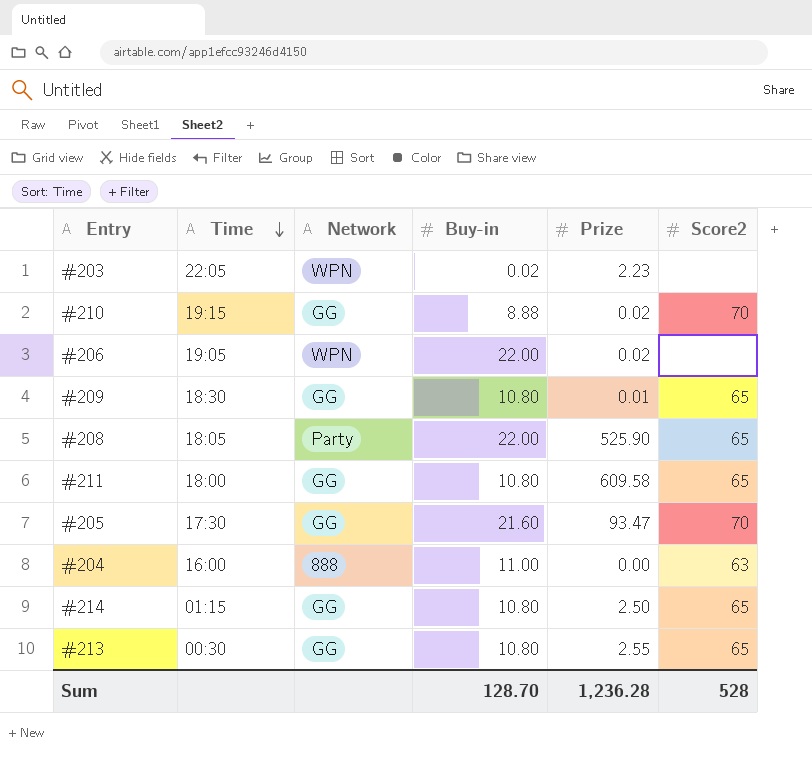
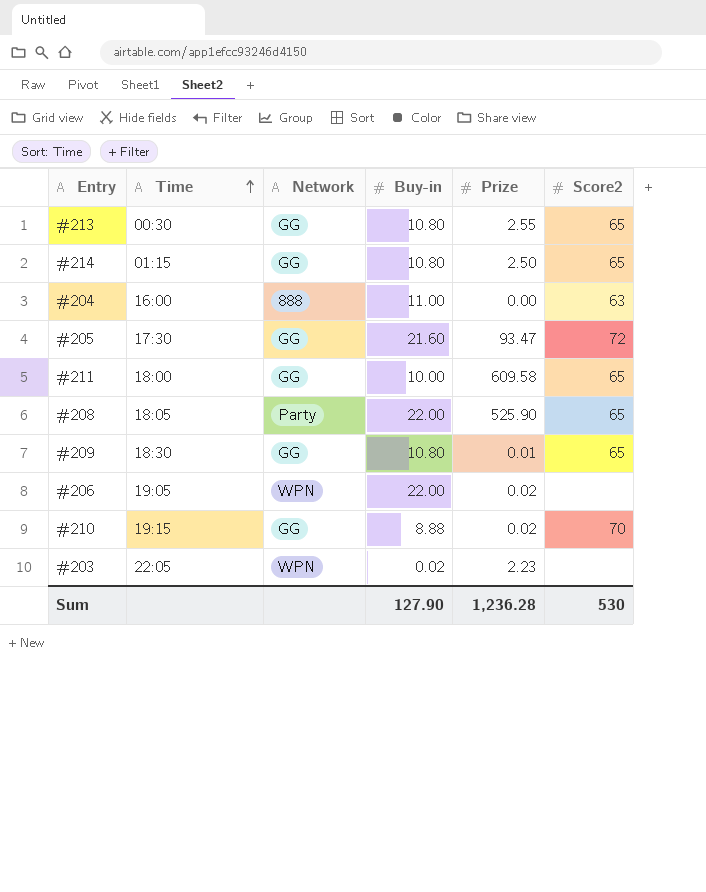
row order: Time descending -> Time ascending
#205 | Score2: 70 -> 72
#211 | Buy-in: 10.80 -> 10.00
Sum | Buy-in: 128.70 -> 127.90
Sum | Score2: 528 -> 530

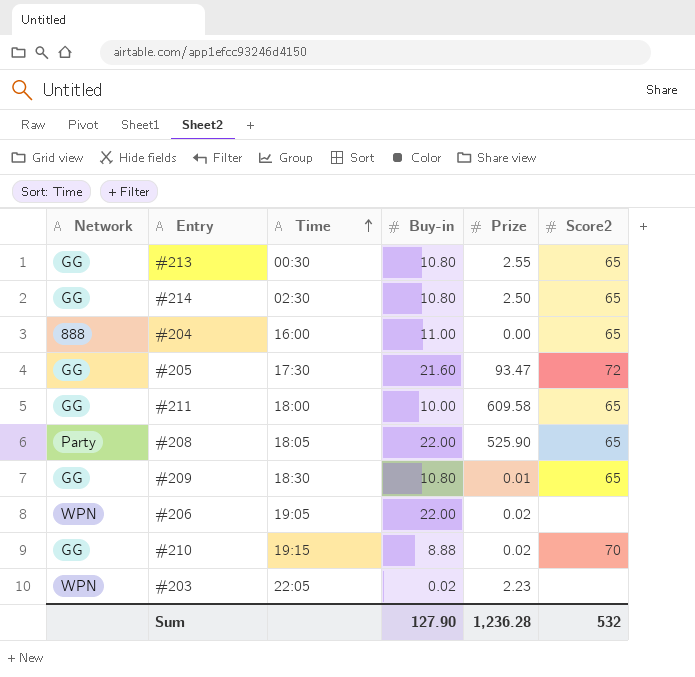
column Network | position: 3 -> 1
#214 | Time: 01:15 -> 02:30
#204 | Score2: 63 -> 65
Sum | Score2: 530 -> 532

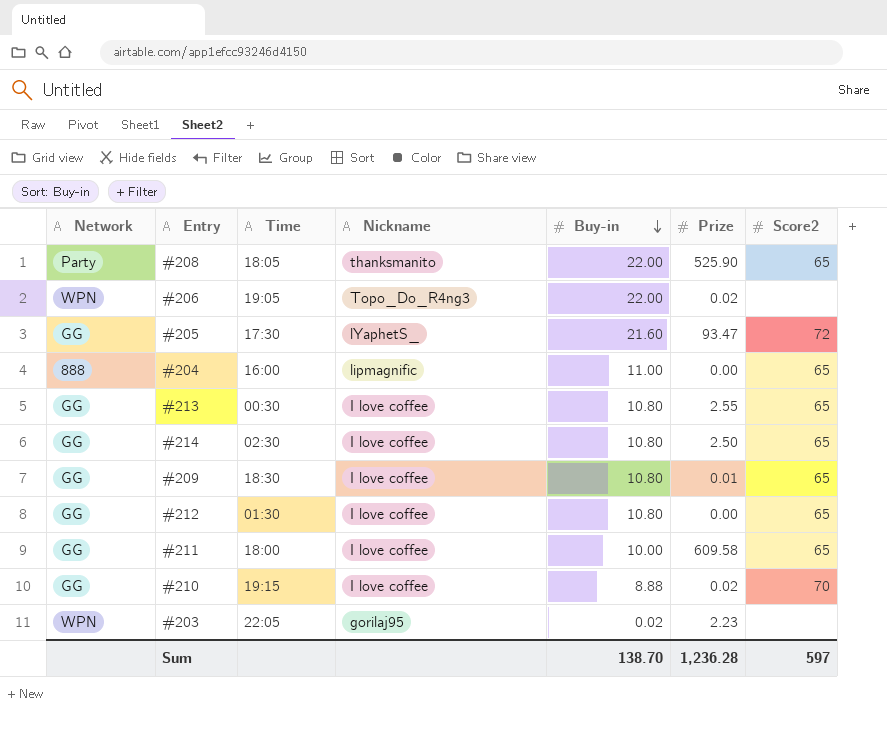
row order: Time ascending -> Buy-in descending
column Nickname | position: none -> 4
row #212: none -> GG | 01:30 | I love coffee | 10.80 | 0.00 | 65
Sum | Buy-in: 127.90 -> 138.70
Sum | Score2: 532 -> 597

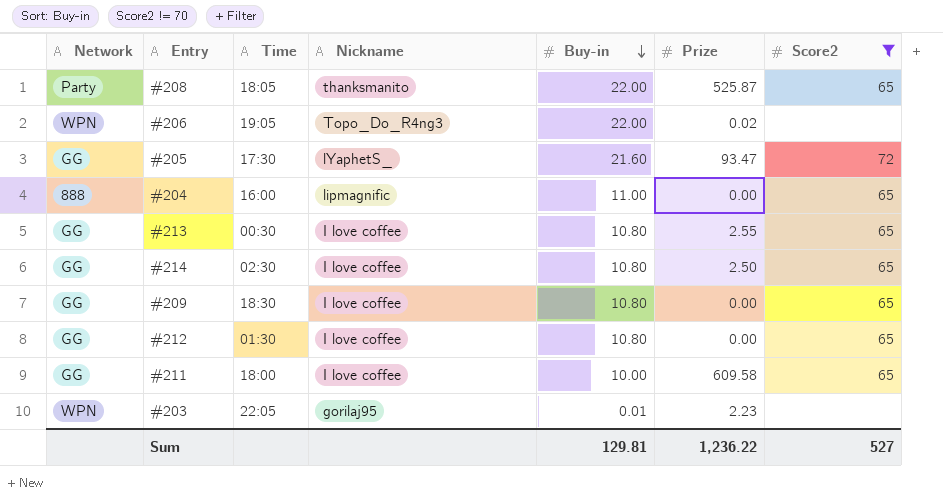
filter: none -> Score2 != 70
#208 | Prize: 525.90 -> 525.87
#209 | Prize: 0.01 -> 0.00
#203 | Buy-in: 0.02 -> 0.01
Sum | Buy-in: 138.70 -> 129.81
Sum | Prize: 1,236.28 -> 1,236.22
Sum | Score2: 597 -> 527

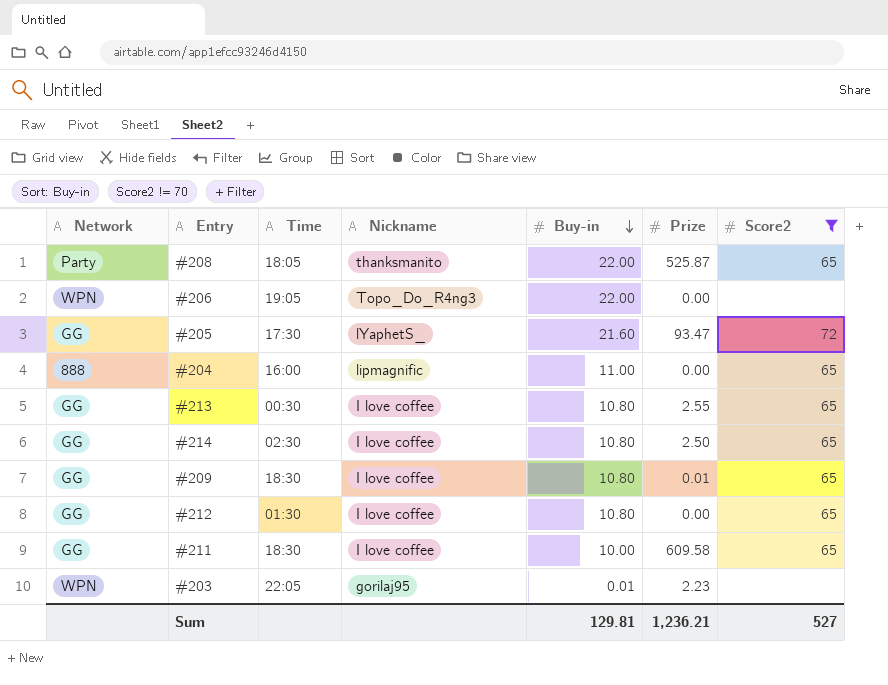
#206 | Prize: 0.02 -> 0.00
#209 | Prize: 0.00 -> 0.01
#211 | Time: 18:00 -> 18:30
Sum | Prize: 1,236.22 -> 1,236.21

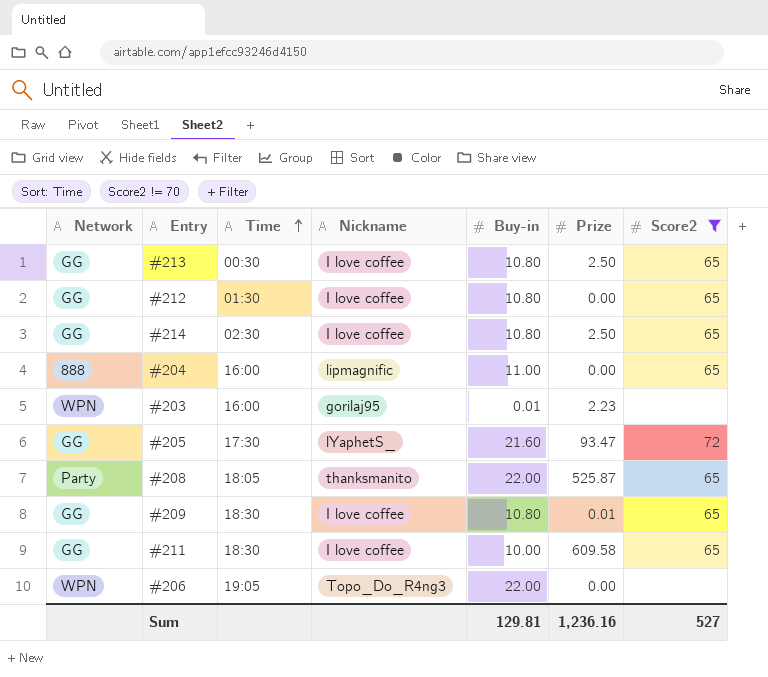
row order: Buy-in descending -> Time ascending
#213 | Prize: 2.55 -> 2.50
#203 | Time: 22:05 -> 16:00
Sum | Prize: 1,236.21 -> 1,236.16

